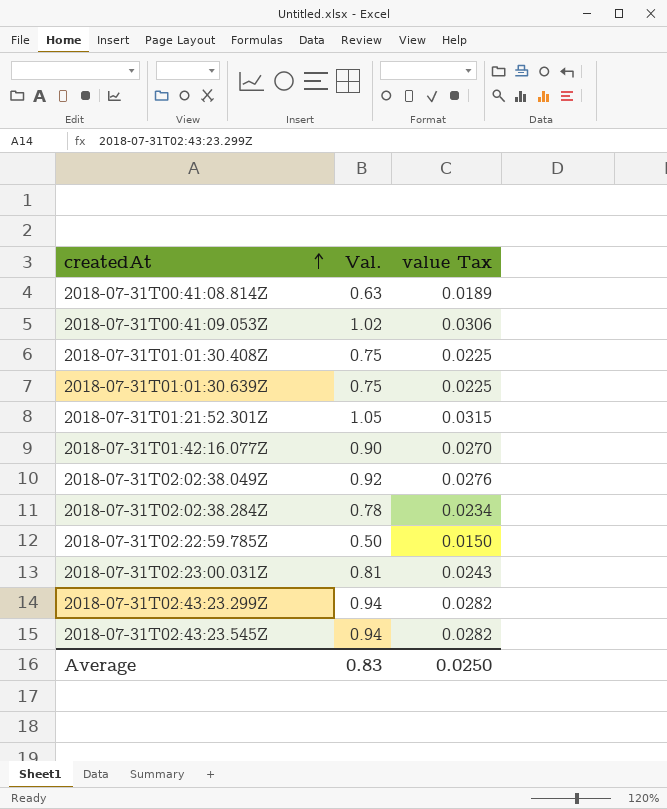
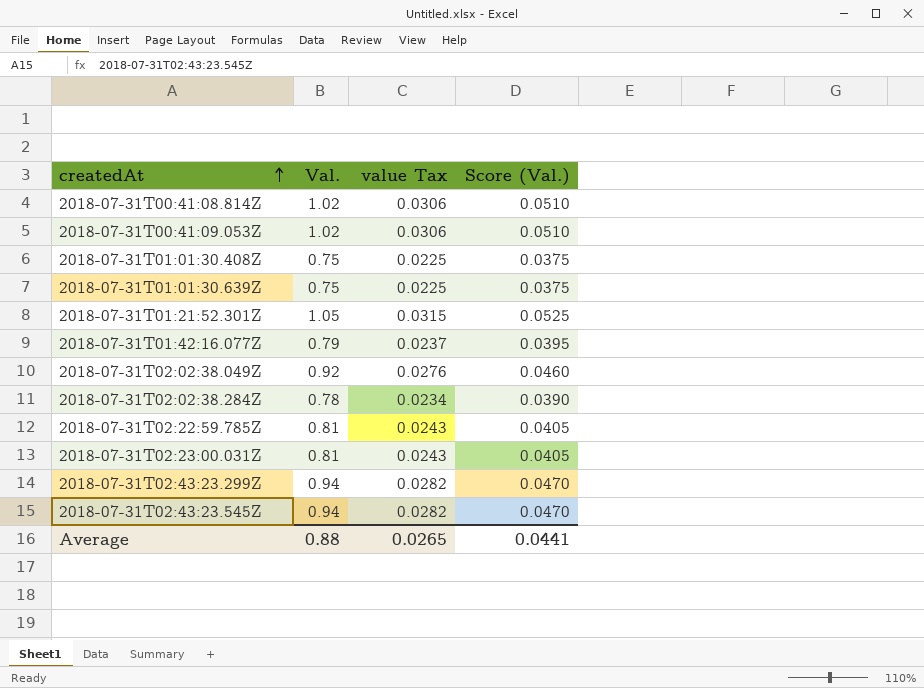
column Score (Val.) | formula: none -> [Val.] * 0.05
2018-07-31T00:41:08.814Z | Val.: 0.63 -> 1.02
2018-07-31T00:41:08.814Z | value Tax: 0.0189 -> 0.0306
2018-07-31T01:42:16.077Z | Val.: 0.90 -> 0.79
2018-07-31T01:42:16.077Z | value Tax: 0.0270 -> 0.0237
2018-07-31T02:22:59.785Z | Val.: 0.50 -> 0.81
2018-07-31T02:22:59.785Z | value Tax: 0.0150 -> 0.0243
Average | Val.: 0.83 -> 0.88
Average | value Tax: 0.0250 -> 0.0265

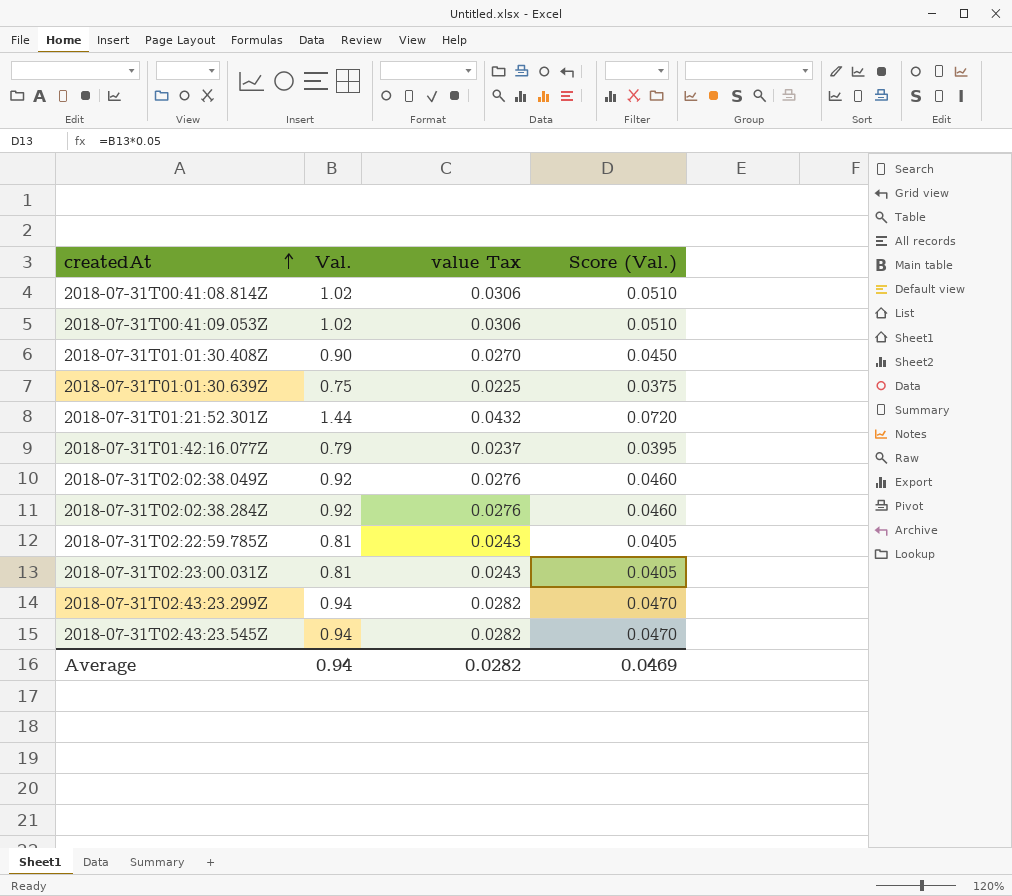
2018-07-31T01:01:30.408Z | Val.: 0.75 -> 0.90
2018-07-31T01:01:30.408Z | value Tax: 0.0225 -> 0.0270
2018-07-31T01:01:30.408Z | Score (Val.): 0.0375 -> 0.0450
2018-07-31T01:21:52.301Z | Val.: 1.05 -> 1.44
2018-07-31T01:21:52.301Z | value Tax: 0.0315 -> 0.0432
2018-07-31T01:21:52.301Z | Score (Val.): 0.0525 -> 0.0720
2018-07-31T02:02:38.284Z | Val.: 0.78 -> 0.92
2018-07-31T02:02:38.284Z | value Tax: 0.0234 -> 0.0276
2018-07-31T02:02:38.284Z | Score (Val.): 0.0390 -> 0.0460
Average | Val.: 0.88 -> 0.94
Average | value Tax: 0.0265 -> 0.0282
Average | Score (Val.): 0.0441 -> 0.0469

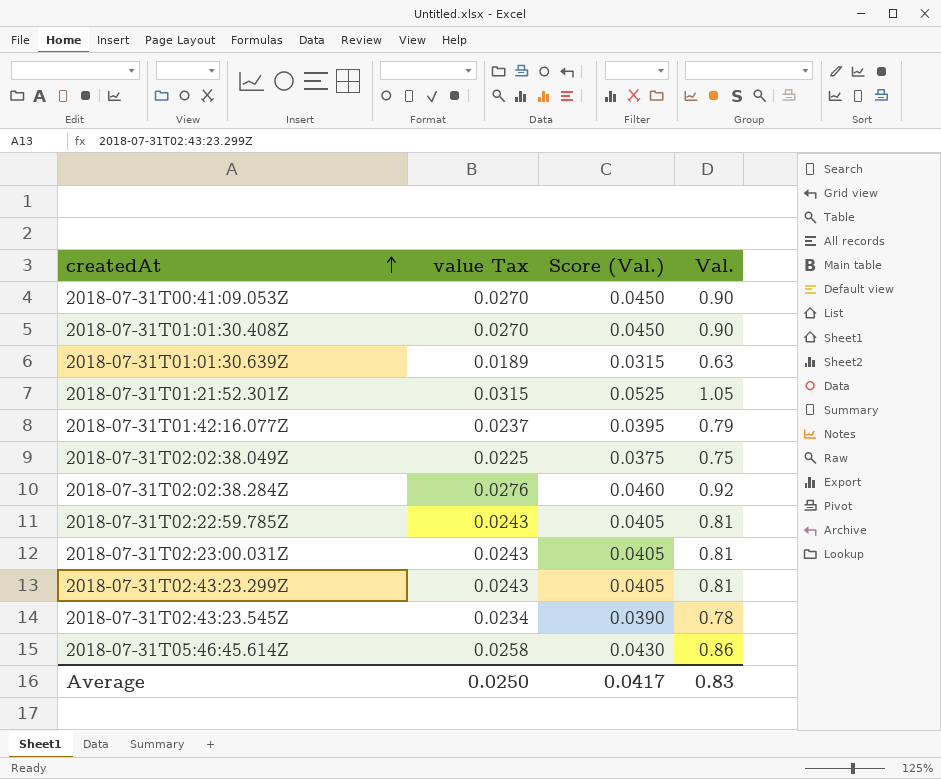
column Val. | position: 2 -> 4
row 2018-07-31T00:41:08.814Z: 1.02 | 0.0306 | 0.0510 -> none
2018-07-31T00:41:09.053Z | value Tax: 0.0306 -> 0.0270
2018-07-31T00:41:09.053Z | Score (Val.): 0.0510 -> 0.0450
2018-07-31T00:41:09.053Z | Val.: 1.02 -> 0.90
2018-07-31T01:01:30.639Z | value Tax: 0.0225 -> 0.0189
2018-07-31T01:01:30.639Z | Score (Val.): 0.0375 -> 0.0315
2018-07-31T01:01:30.639Z | Val.: 0.75 -> 0.63
2018-07-31T01:21:52.301Z | value Tax: 0.0432 -> 0.0315
2018-07-31T01:21:52.301Z | Score (Val.): 0.0720 -> 0.0525
2018-07-31T01:21:52.301Z | Val.: 1.44 -> 1.05
2018-07-31T02:02:38.049Z | value Tax: 0.0276 -> 0.0225
2018-07-31T02:02:38.049Z | Score (Val.): 0.0460 -> 0.0375
2018-07-31T02:02:38.049Z | Val.: 0.92 -> 0.75
2018-07-31T02:43:23.299Z | value Tax: 0.0282 -> 0.0243
2018-07-31T02:43:23.299Z | Score (Val.): 0.0470 -> 0.0405
2018-07-31T02:43:23.299Z | Val.: 0.94 -> 0.81
2018-07-31T02:43:23.545Z | value Tax: 0.0282 -> 0.0234
2018-07-31T02:43:23.545Z | Score (Val.): 0.0470 -> 0.0390
2018-07-31T02:43:23.545Z | Val.: 0.94 -> 0.78
row 2018-07-31T05:46:45.614Z: none -> 0.0258 | 0.0430 | 0.86
Average | value Tax: 0.0282 -> 0.0250
Average | Score (Val.): 0.0469 -> 0.0417
Average | Val.: 0.94 -> 0.83

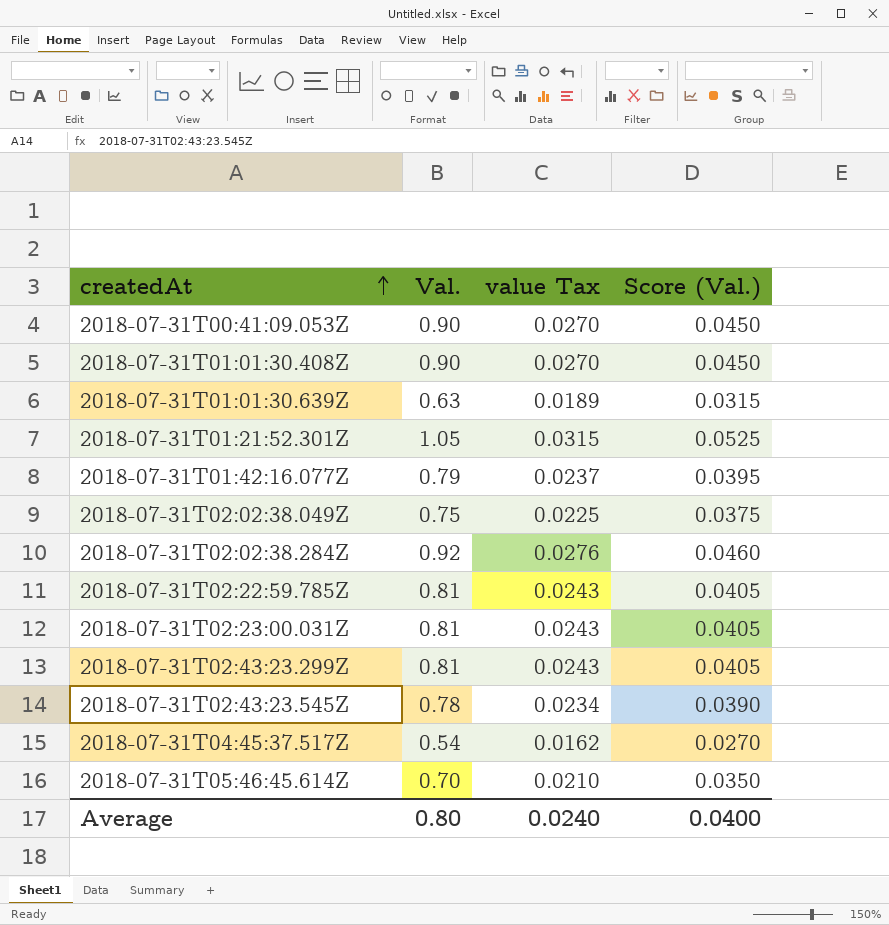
column Val. | position: 4 -> 2
row 2018-07-31T04:45:37.517Z: none -> 0.54 | 0.0162 | 0.0270
2018-07-31T05:46:45.614Z | Val.: 0.86 -> 0.70
2018-07-31T05:46:45.614Z | value Tax: 0.0258 -> 0.0210
2018-07-31T05:46:45.614Z | Score (Val.): 0.0430 -> 0.0350
Average | Val.: 0.83 -> 0.80
Average | value Tax: 0.0250 -> 0.0240
Average | Score (Val.): 0.0417 -> 0.0400

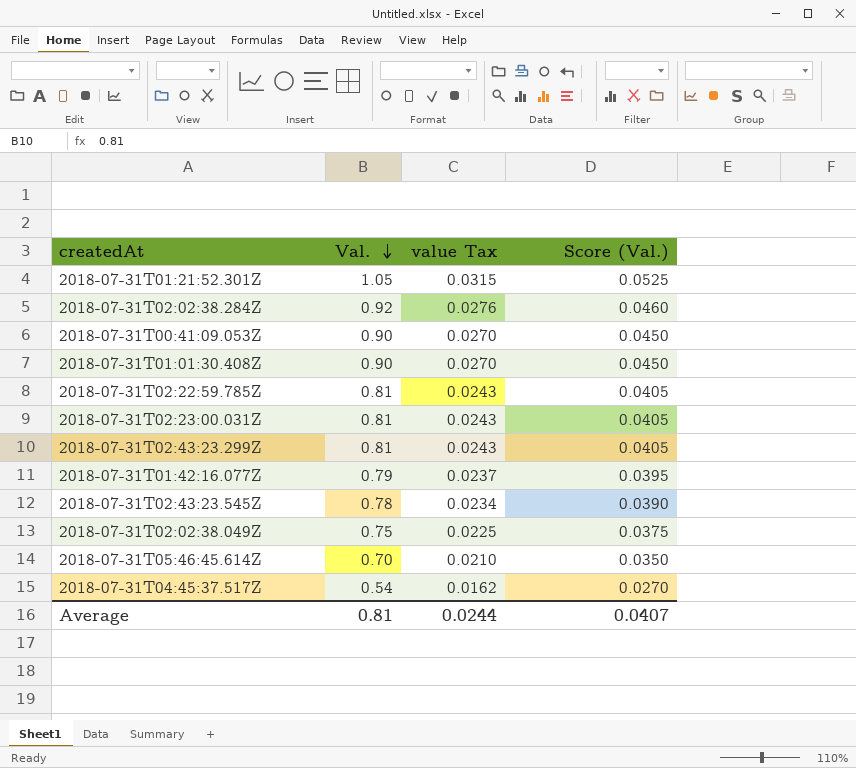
row order: createdAt ascending -> Val. descending
row 2018-07-31T01:01:30.639Z: 0.63 | 0.0189 | 0.0315 -> none
Average | Val.: 0.80 -> 0.81
Average | value Tax: 0.0240 -> 0.0244
Average | Score (Val.): 0.0400 -> 0.0407

